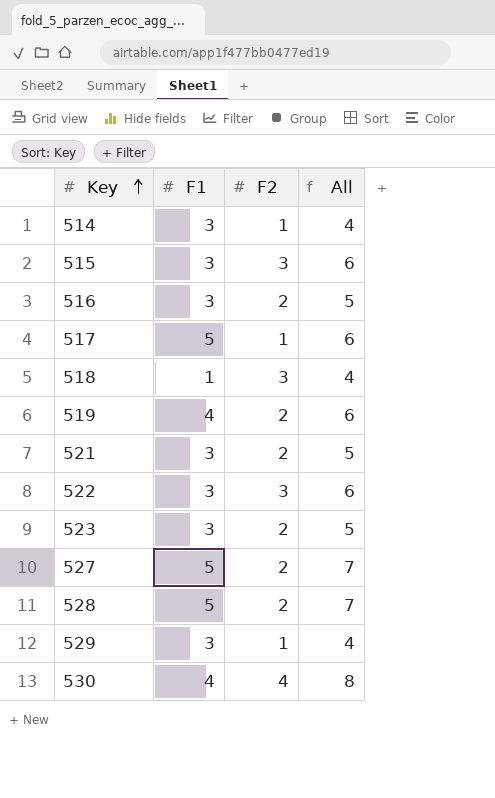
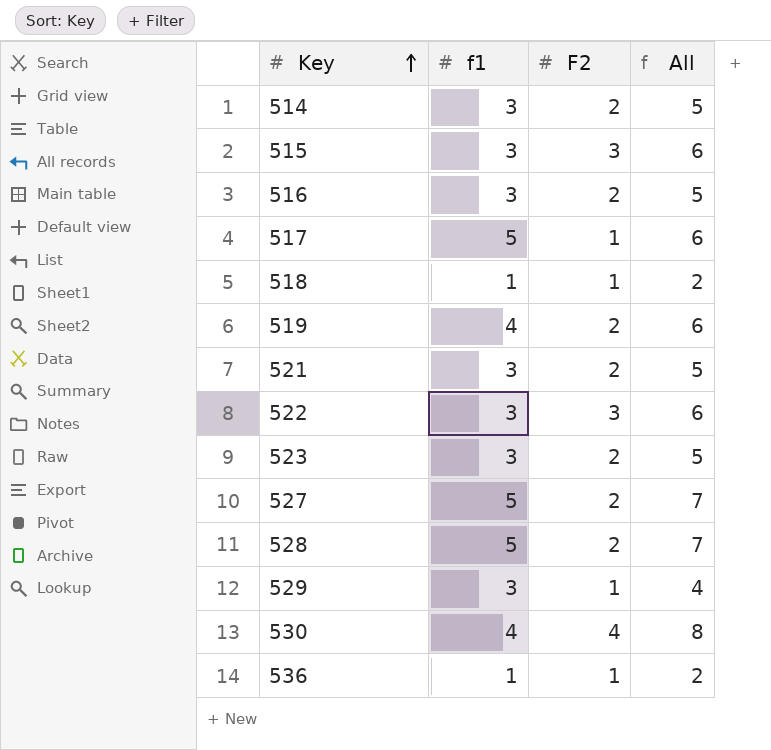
column name: F1 -> f1
514 | F2: 1 -> 2
514 | All: 4 -> 5
518 | F2: 3 -> 1
518 | All: 4 -> 2
row 536: none -> 1 | 1 | 2

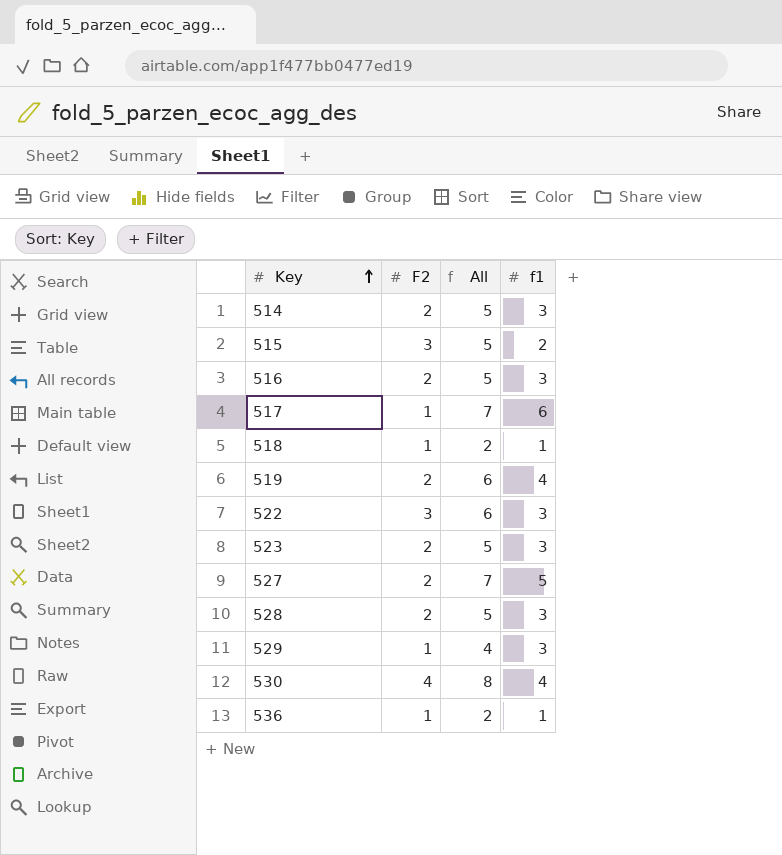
column f1 | position: 2 -> 4
row 521: 3 | 2 | 5 -> none
515 | All: 6 -> 5
515 | f1: 3 -> 2
517 | All: 6 -> 7
517 | f1: 5 -> 6
528 | All: 7 -> 5
528 | f1: 5 -> 3

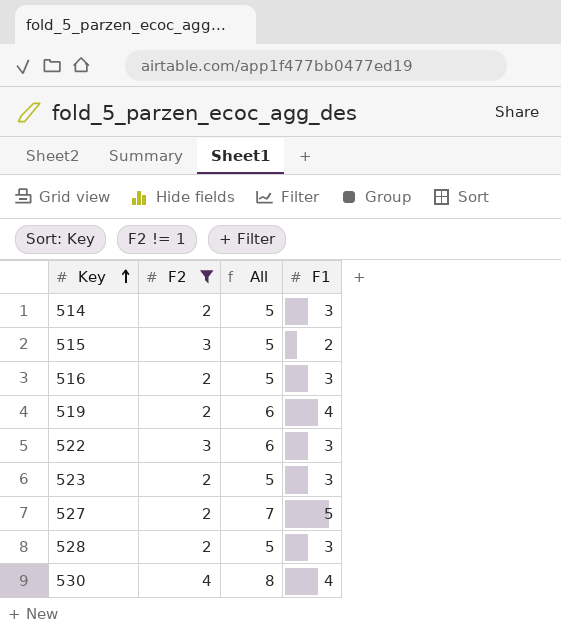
filter: none -> F2 != 1
column name: f1 -> F1

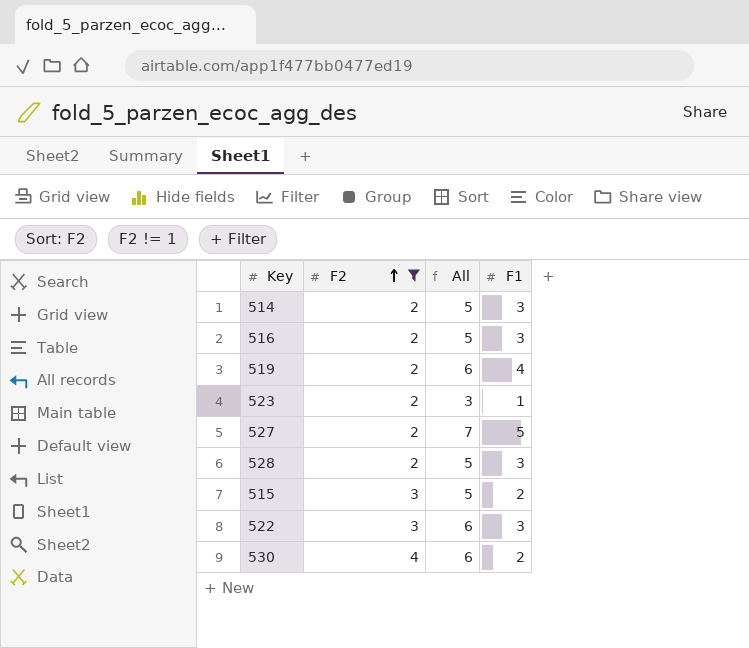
row order: Key ascending -> F2 ascending
523 | All: 5 -> 3
523 | F1: 3 -> 1
530 | All: 8 -> 6
530 | F1: 4 -> 2

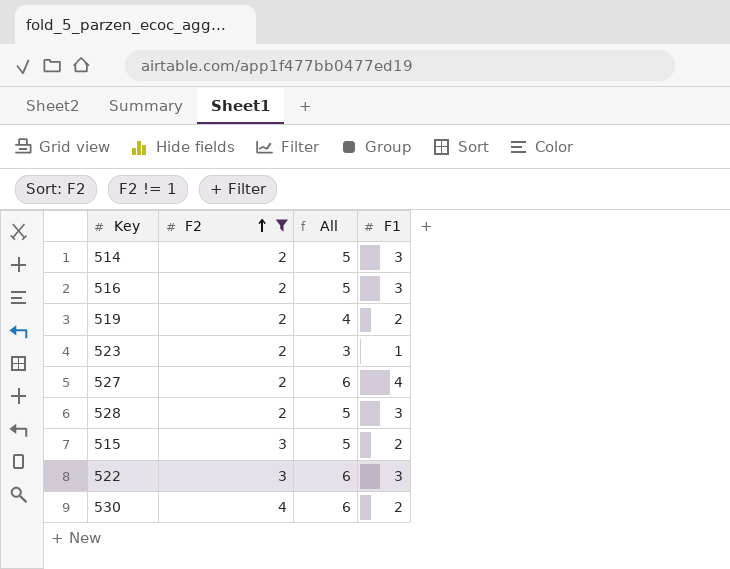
519 | All: 6 -> 4
519 | F1: 4 -> 2
527 | All: 7 -> 6
527 | F1: 5 -> 4

